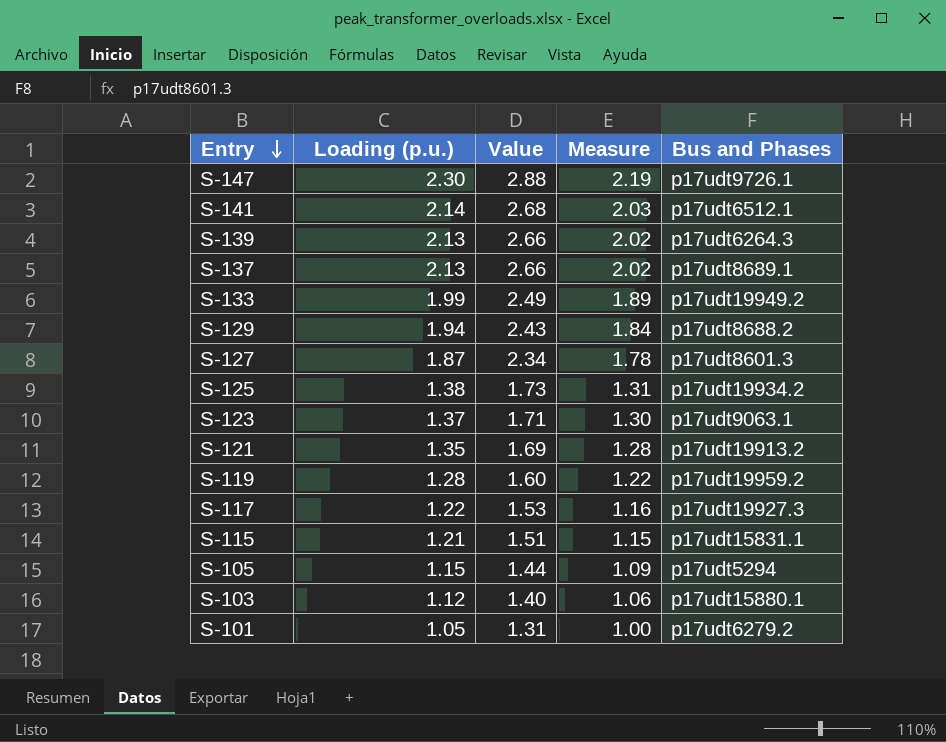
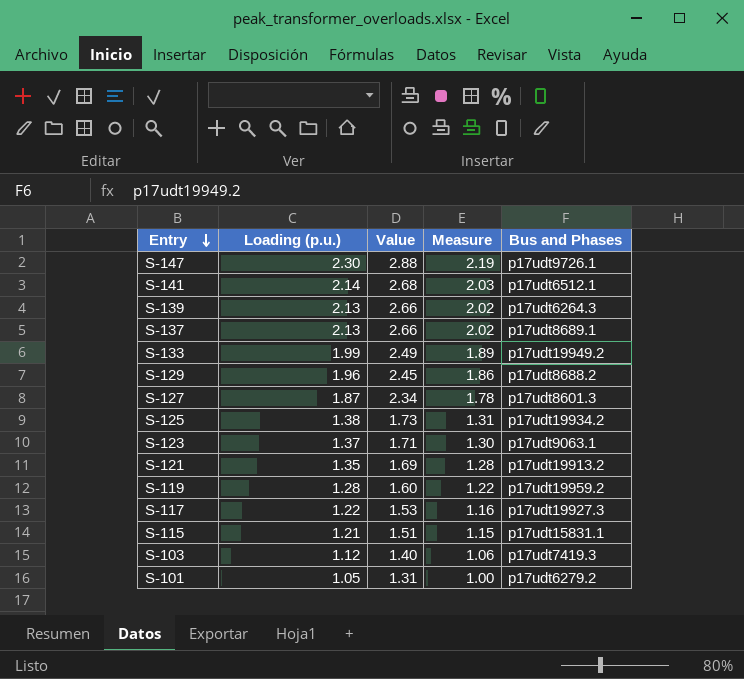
row S-105: 1.15 | 1.44 | 1.09 | p17udt5294 -> none
S-129 | Loading (p.u.): 1.94 -> 1.96
S-129 | Value: 2.43 -> 2.45
S-129 | Measure: 1.84 -> 1.86
S-103 | Bus and Phases: p17udt15880.1 -> p17udt7419.3

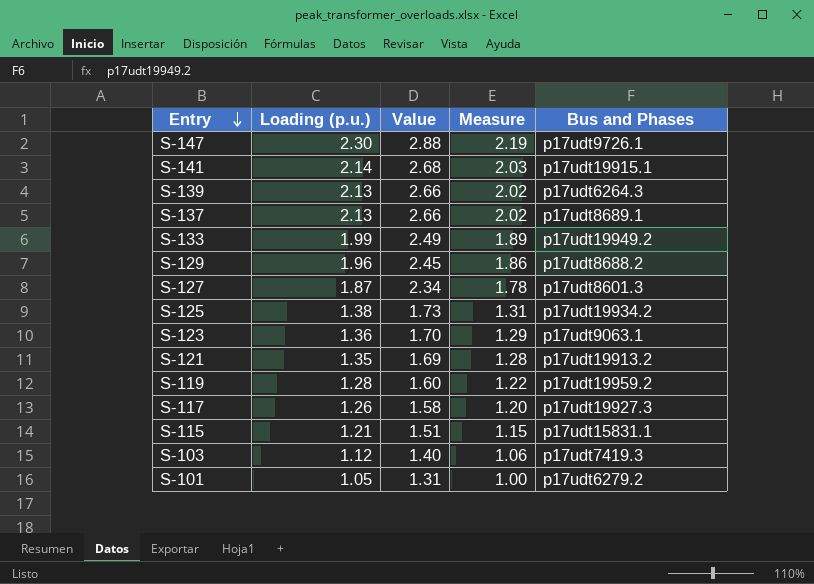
S-141 | Bus and Phases: p17udt6512.1 -> p17udt19915.1
S-123 | Loading (p.u.): 1.37 -> 1.36
S-123 | Value: 1.71 -> 1.70
S-123 | Measure: 1.30 -> 1.29
S-117 | Loading (p.u.): 1.22 -> 1.26
S-117 | Value: 1.53 -> 1.58
S-117 | Measure: 1.16 -> 1.20

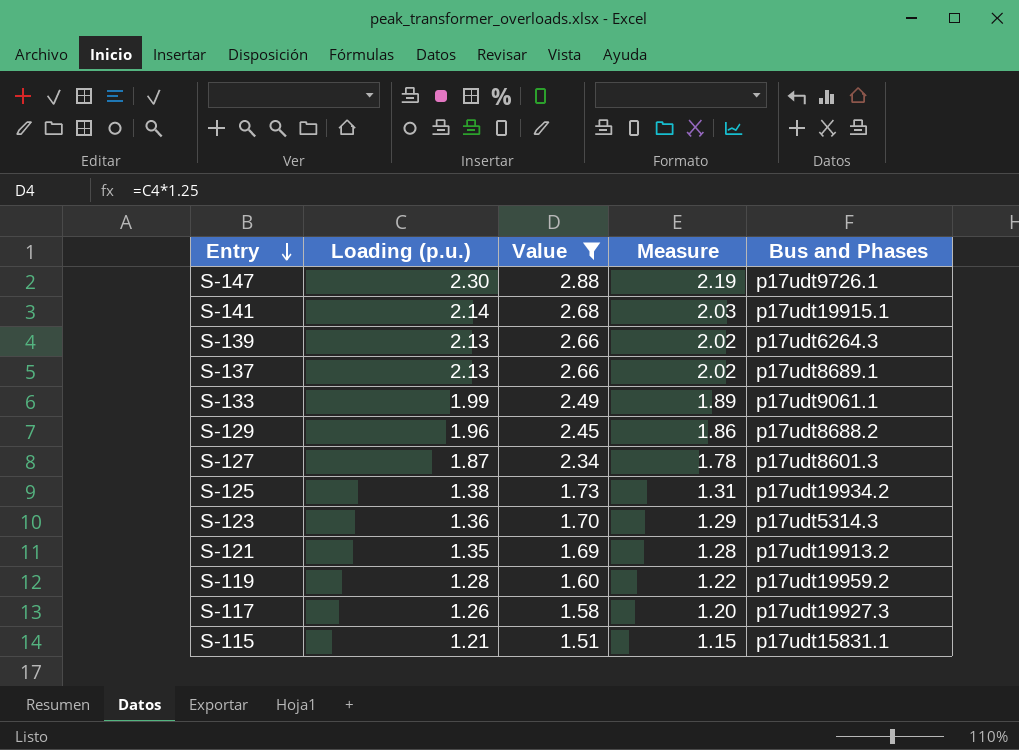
filter: none -> Value >= 1.51
S-133 | Bus and Phases: p17udt19949.2 -> p17udt9061.1
S-123 | Bus and Phases: p17udt9063.1 -> p17udt5314.3

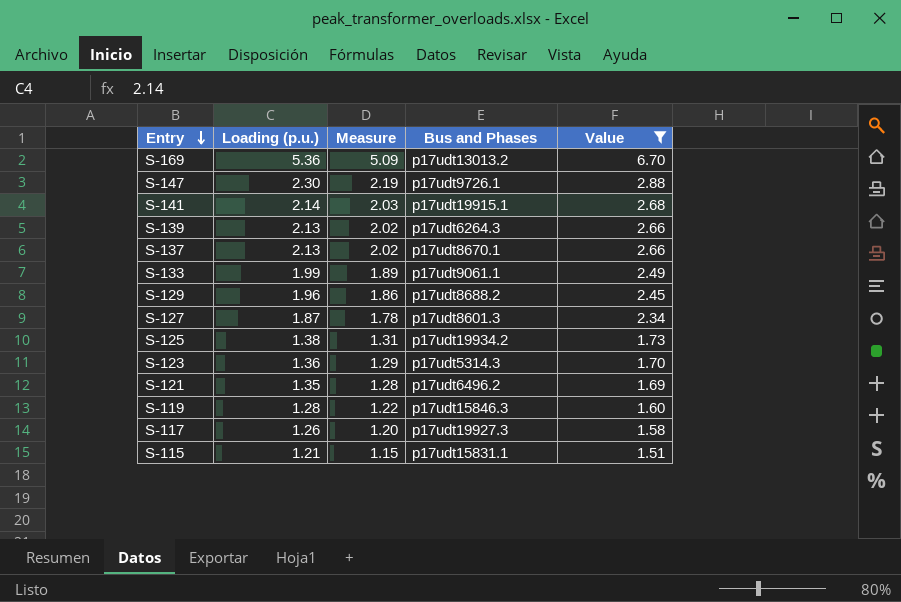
column Value | position: 3 -> 5
row S-169: none -> 5.36 | 5.09 | p17udt13013.2 | 6.70
S-137 | Bus and Phases: p17udt8689.1 -> p17udt8670.1
S-121 | Bus and Phases: p17udt19913.2 -> p17udt6496.2
S-119 | Bus and Phases: p17udt19959.2 -> p17udt15846.3

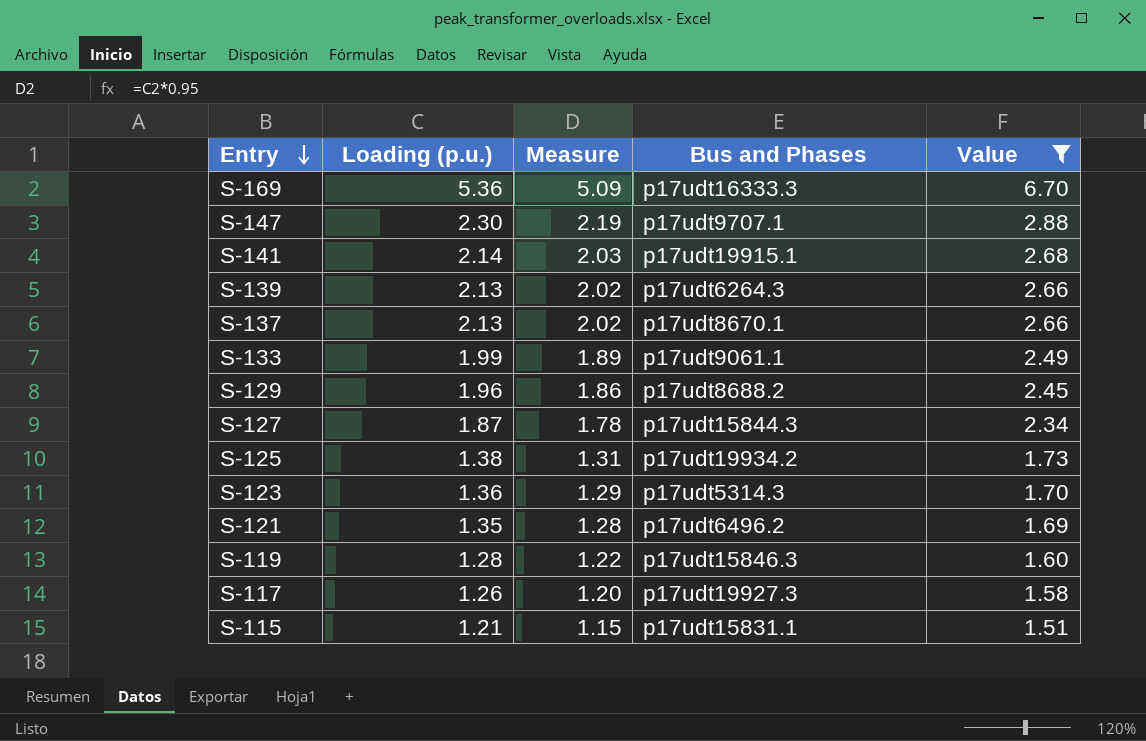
S-169 | Bus and Phases: p17udt13013.2 -> p17udt16333.3
S-147 | Bus and Phases: p17udt9726.1 -> p17udt9707.1
S-127 | Bus and Phases: p17udt8601.3 -> p17udt15844.3

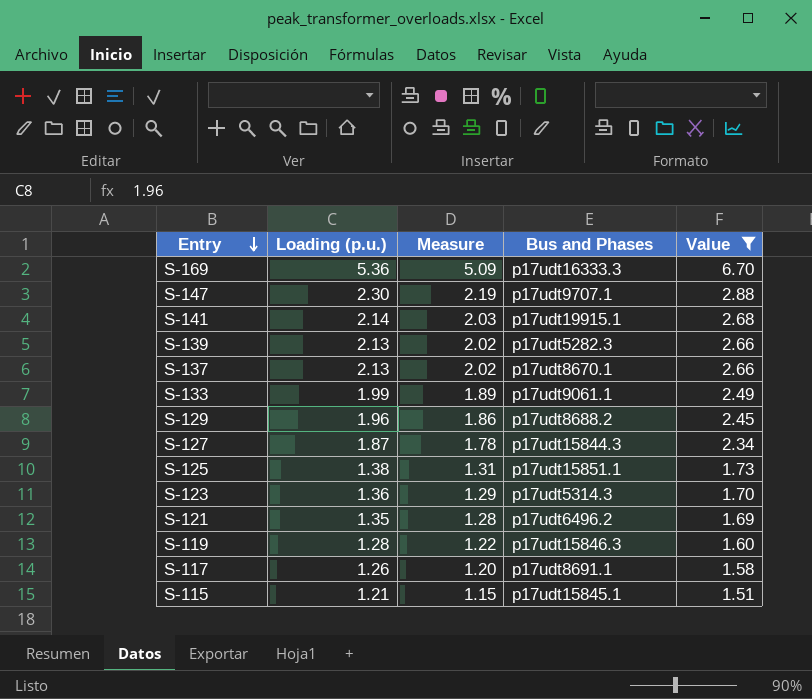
S-139 | Bus and Phases: p17udt6264.3 -> p17udt5282.3
S-125 | Bus and Phases: p17udt19934.2 -> p17udt15851.1
S-117 | Bus and Phases: p17udt19927.3 -> p17udt8691.1
S-115 | Bus and Phases: p17udt15831.1 -> p17udt15845.1

